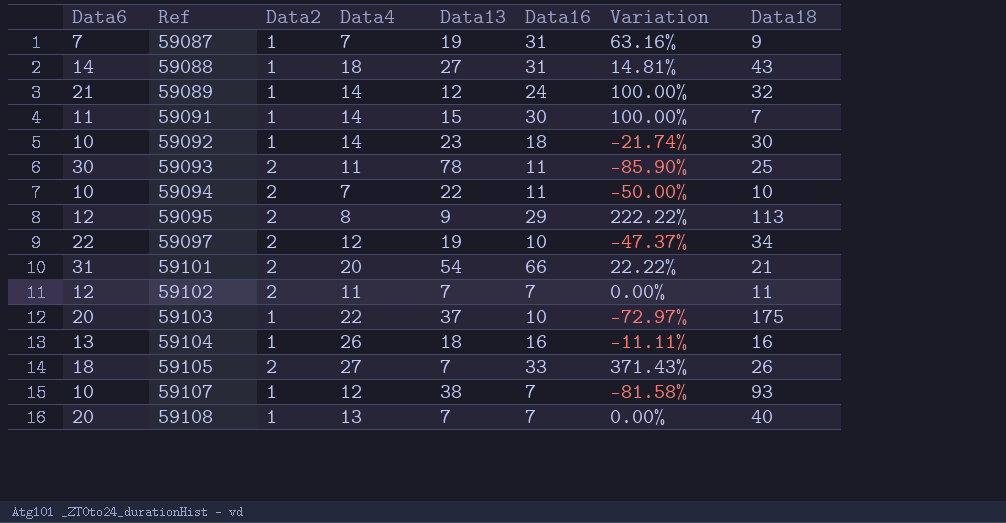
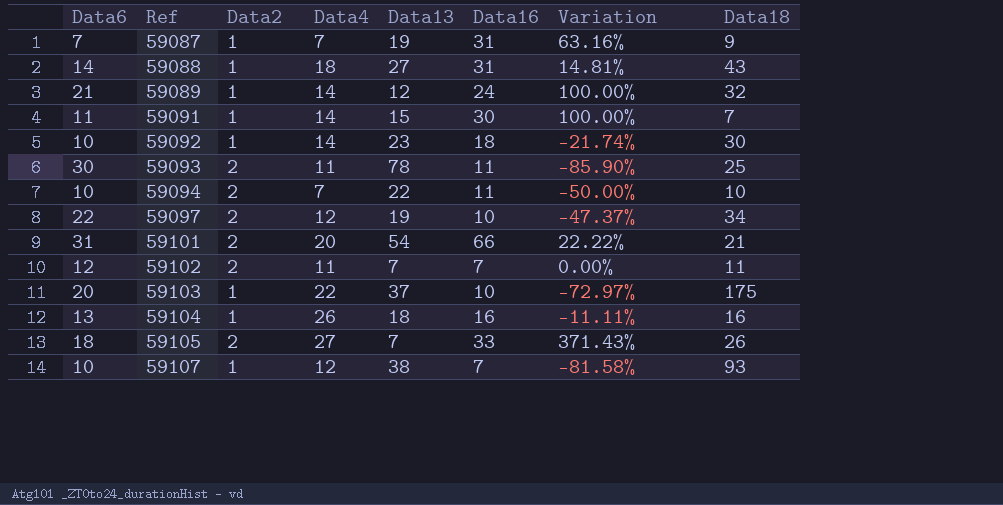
row 59095: 12 | 2 | 8 | 9 | 29 | 222.22% | 113 -> none
row 59108: 20 | 1 | 13 | 7 | 7 | 0.00% | 40 -> none

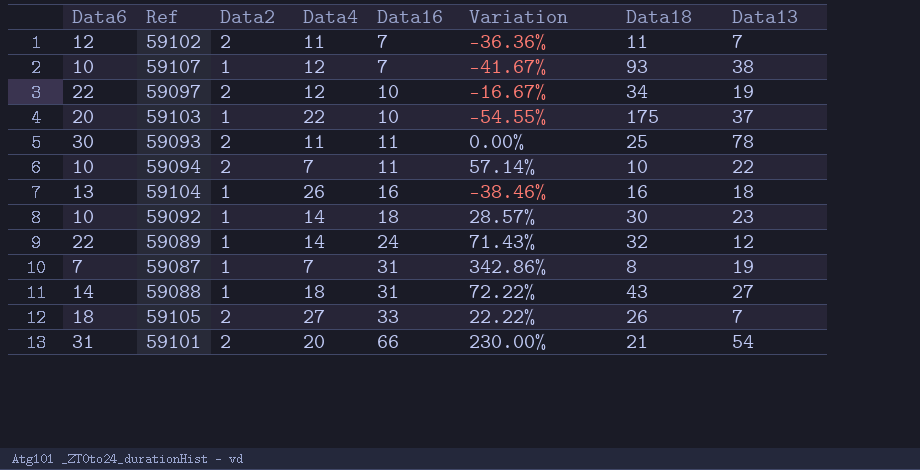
row order: Ref ascending -> Data16 ascending
column Variation | formula: ([Data16] - [Data13]) / [Data13] -> ([Data16] - [Data4]) / [Data4]
column Data13 | position: 5 -> 8
row 59091: 11 | 1 | 14 | 15 | 30 | 100.00% | 7 -> none
59089 | Data6: 21 -> 22
59087 | Data18: 9 -> 8

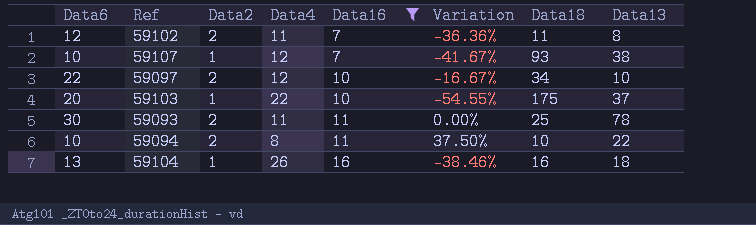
filter: none -> Data16 <= 16
59102 | Data13: 7 -> 8
59097 | Data13: 19 -> 10
59094 | Data4: 7 -> 8
59094 | Variation: 57.14% -> 37.50%

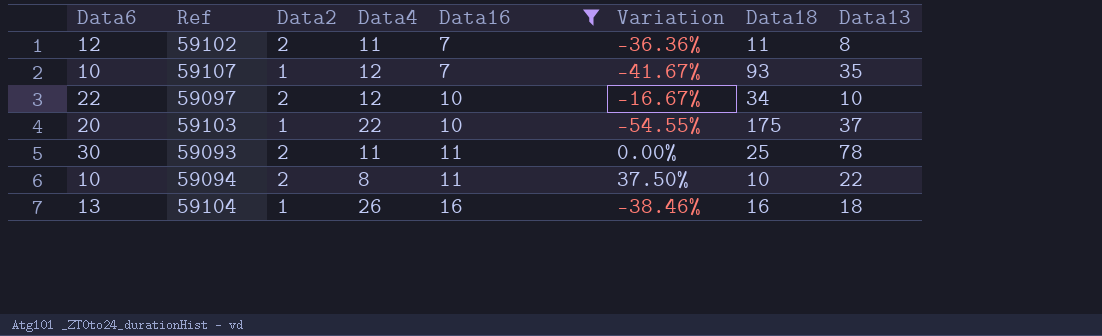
59107 | Data13: 38 -> 35

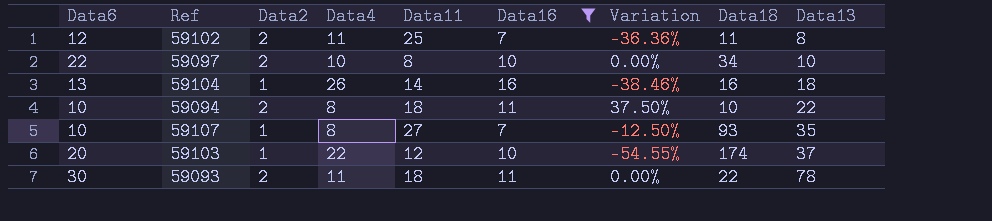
row order: Data16 ascending -> Data13 ascending
column Data11 | position: none -> 5
59097 | Data4: 12 -> 10
59097 | Variation: -16.67% -> 0.00%
59107 | Data4: 12 -> 8
59107 | Variation: -41.67% -> -12.50%
59103 | Data18: 175 -> 174
59093 | Data18: 25 -> 22

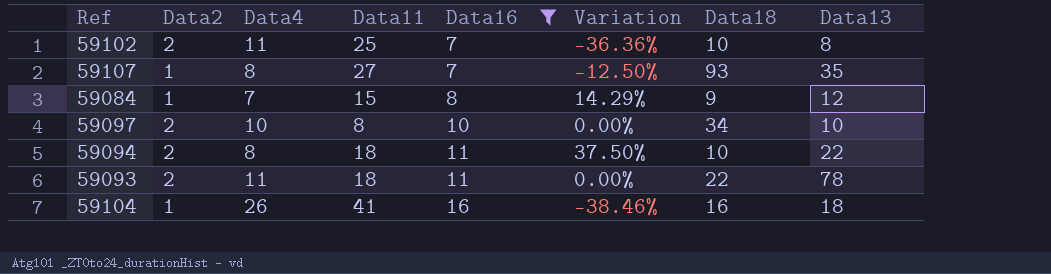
row order: Data13 ascending -> Data16 ascending
column Data6 | position: 1 -> none
row 59103: 20 | 1 | 22 | 12 | 10 | -54.55% | 174 | 37 -> none
59102 | Data18: 11 -> 10
row 59084: none -> 1 | 7 | 15 | 8 | 14.29% | 9 | 12
59104 | Data11: 14 -> 41

